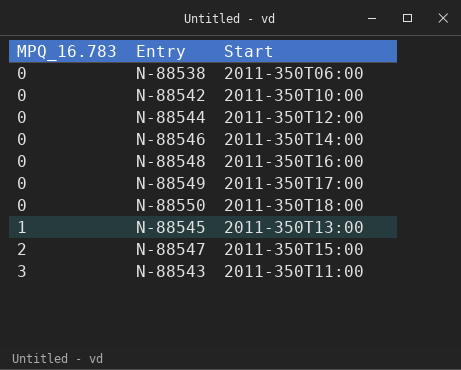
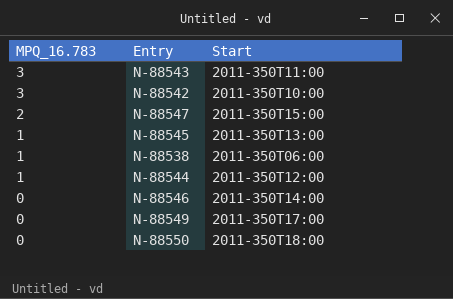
row order: MPQ_16.783 ascending -> MPQ_16.783 descending
row N-88548: 0 | 2011-350T16:00 -> none
N-88542 | MPQ_16.783: 0 -> 3
N-88538 | MPQ_16.783: 0 -> 1
N-88544 | MPQ_16.783: 0 -> 1

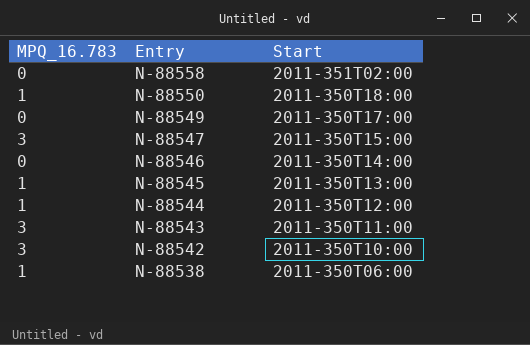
row order: MPQ_16.783 descending -> Entry descending
row N-88558: none -> 0 | 2011-351T02:00
N-88550 | MPQ_16.783: 0 -> 1
N-88547 | MPQ_16.783: 2 -> 3

